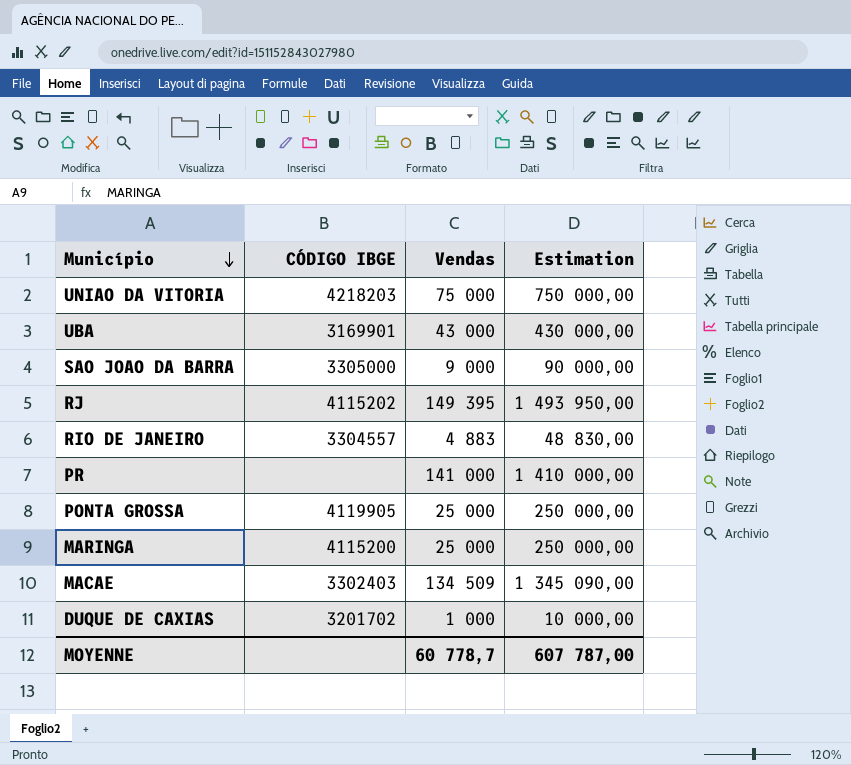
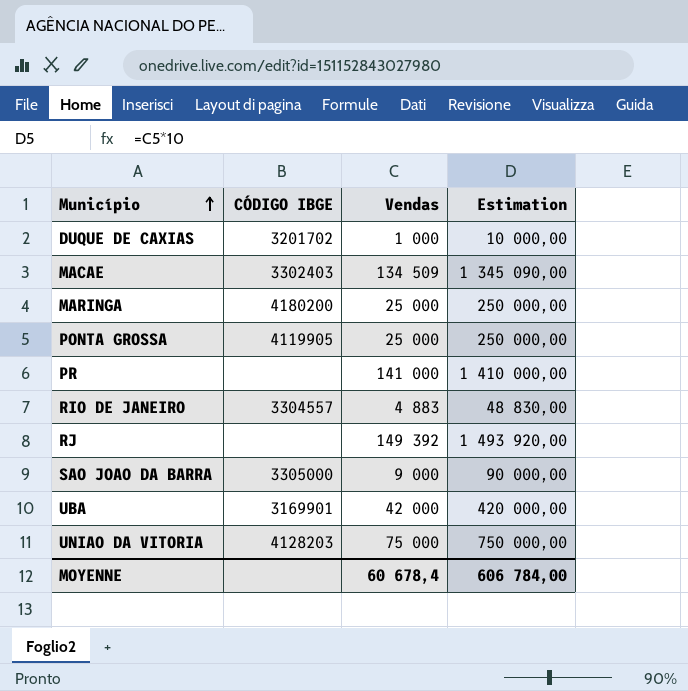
row order: Município descending -> Município ascending
MARINGA | CÓDIGO IBGE: 4115200 -> 4180200
RJ | CÓDIGO IBGE: 4115202 -> none
RJ | Vendas: 149 395 -> 149 392
RJ | Estimation: 1 493 950,00 -> 1 493 920,00
UBA | Vendas: 43 000 -> 42 000
UBA | Estimation: 430 000,00 -> 420 000,00
UNIAO DA VITORIA | CÓDIGO IBGE: 4218203 -> 4128203
MOYENNE | Vendas: 60 778,7 -> 60 678,4
MOYENNE | Estimation: 607 787,00 -> 606 784,00

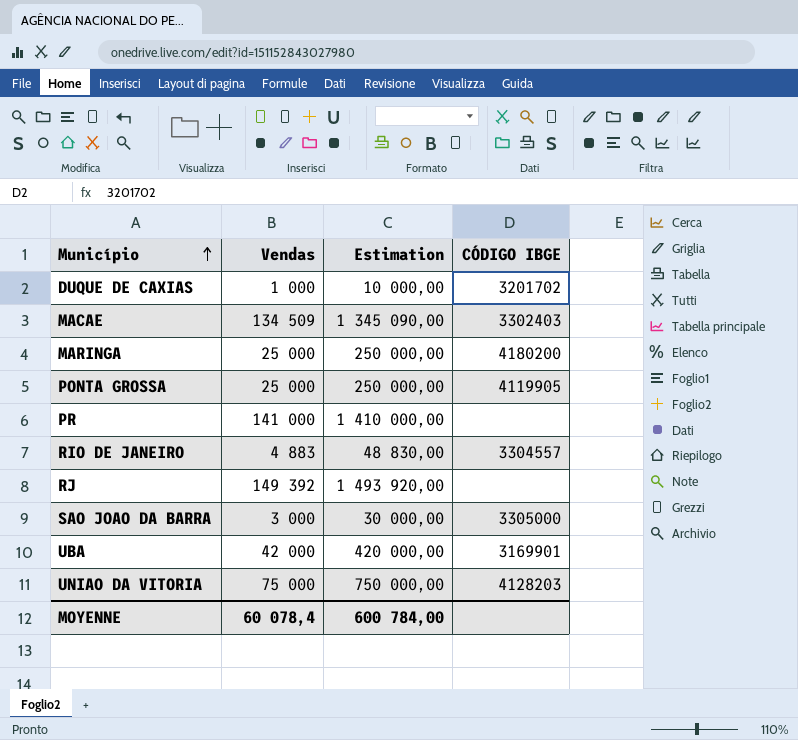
column CÓDIGO IBGE | position: 2 -> 4
SAO JOAO DA BARRA | Vendas: 9 000 -> 3 000
SAO JOAO DA BARRA | Estimation: 90 000,00 -> 30 000,00
MOYENNE | Vendas: 60 678,4 -> 60 078,4
MOYENNE | Estimation: 606 784,00 -> 600 784,00

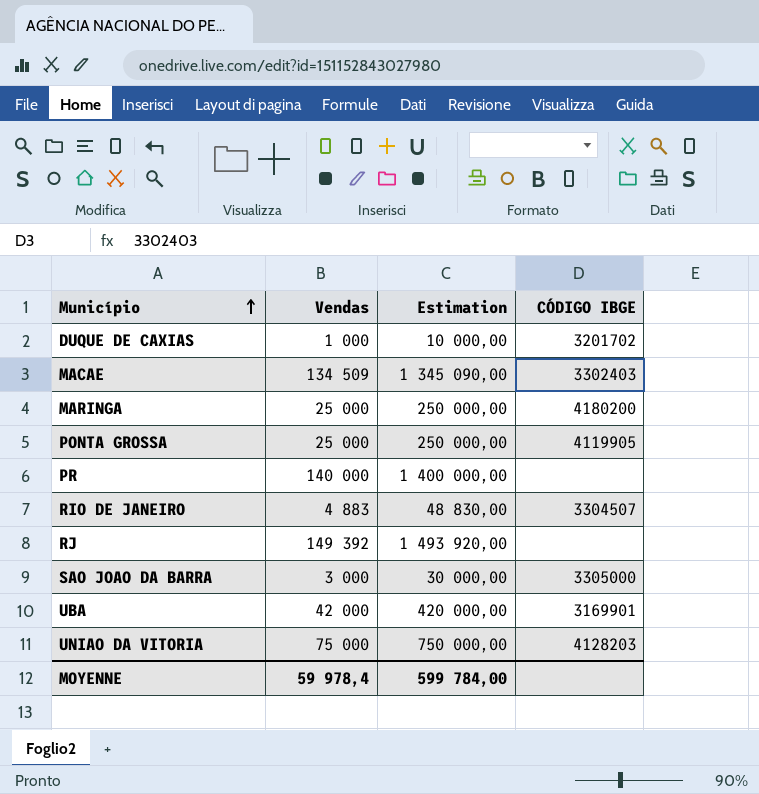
PR | Vendas: 141 000 -> 140 000
PR | Estimation: 1 410 000,00 -> 1 400 000,00
RIO DE JANEIRO | CÓDIGO IBGE: 3304557 -> 3304507
MOYENNE | Vendas: 60 078,4 -> 59 978,4
MOYENNE | Estimation: 600 784,00 -> 599 784,00

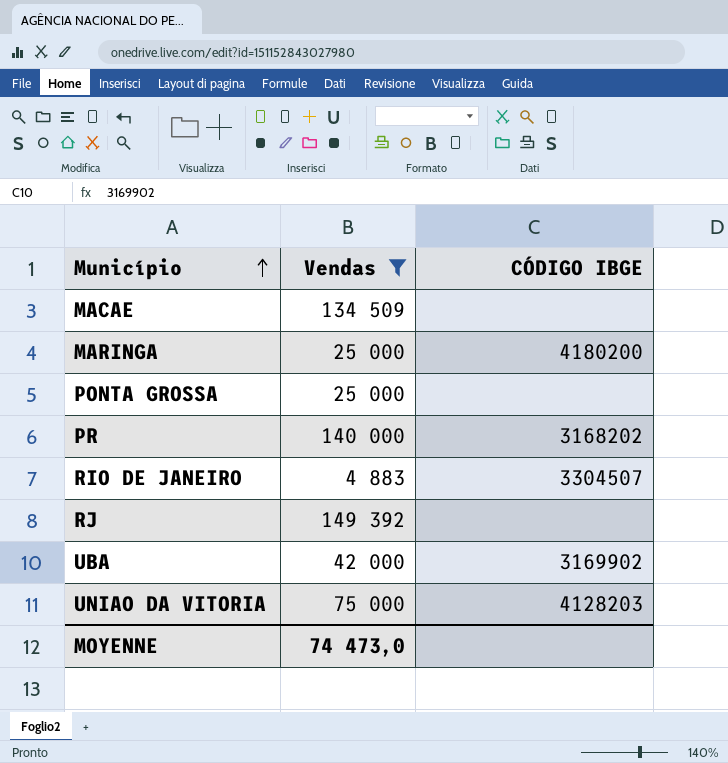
filter: none -> Vendas >= 4 883
column Estimation | formula: [Vendas] * 10 -> none
MACAE | CÓDIGO IBGE: 3302403 -> none
PONTA GROSSA | CÓDIGO IBGE: 4119905 -> none
PR | CÓDIGO IBGE: none -> 3168202
UBA | CÓDIGO IBGE: 3169901 -> 3169902
MOYENNE | Vendas: 59 978,4 -> 74 473,0

